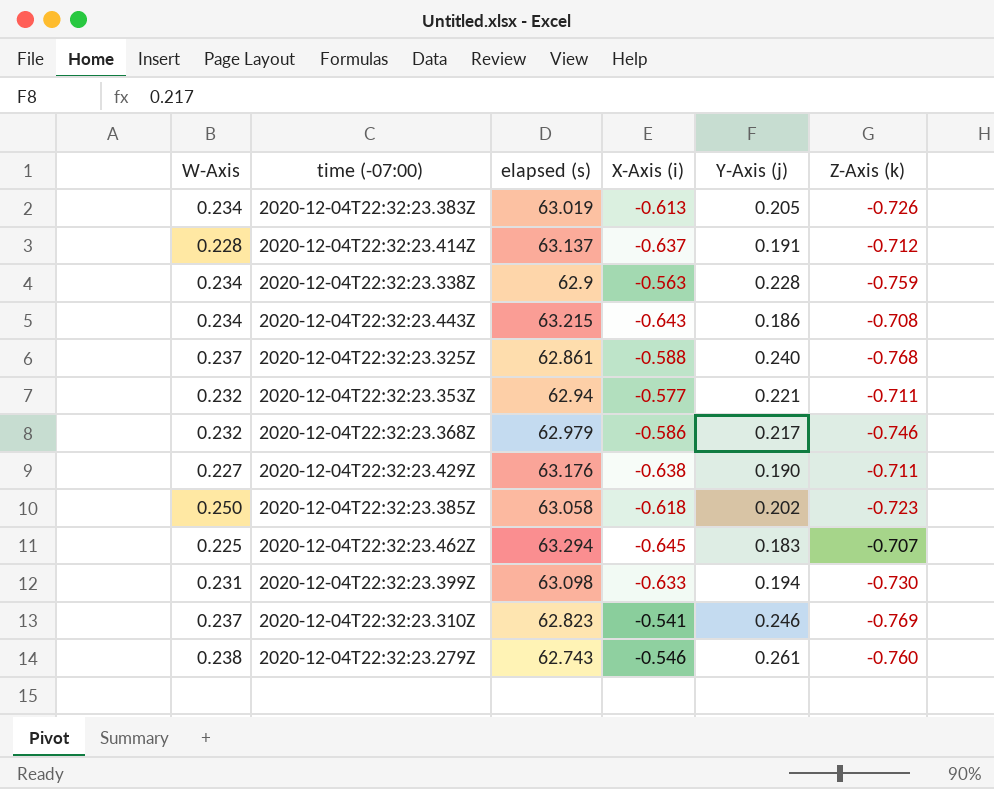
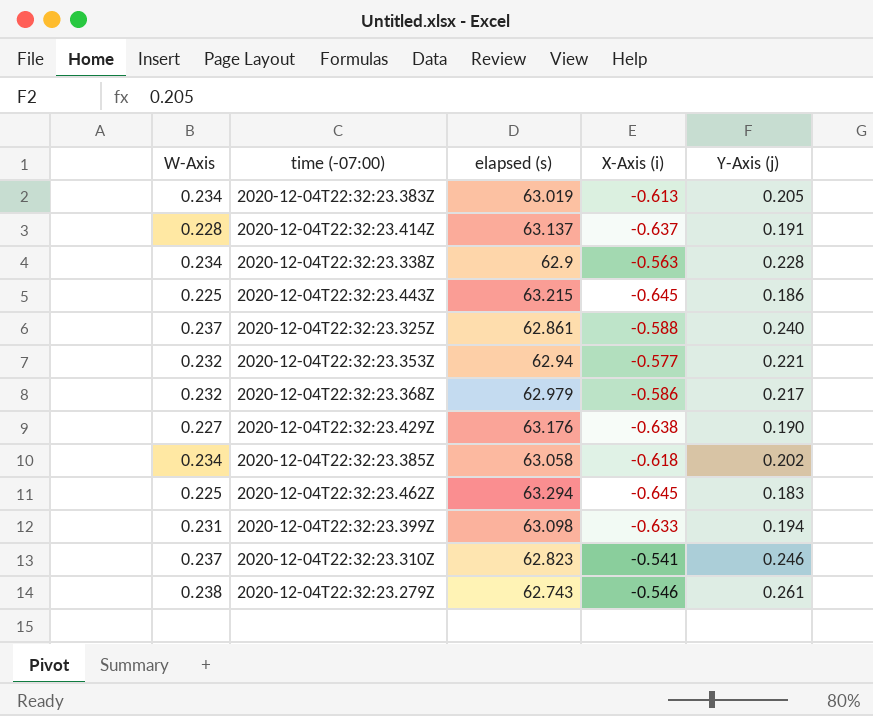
column Z-Axis (k) | position: 6 -> none
2020-12-04T22:32:23.443Z | W-Axis: 0.234 -> 0.225
2020-12-04T22:32:23.443Z | X-Axis (i): -0.643 -> -0.645
2020-12-04T22:32:23.385Z | W-Axis: 0.250 -> 0.234

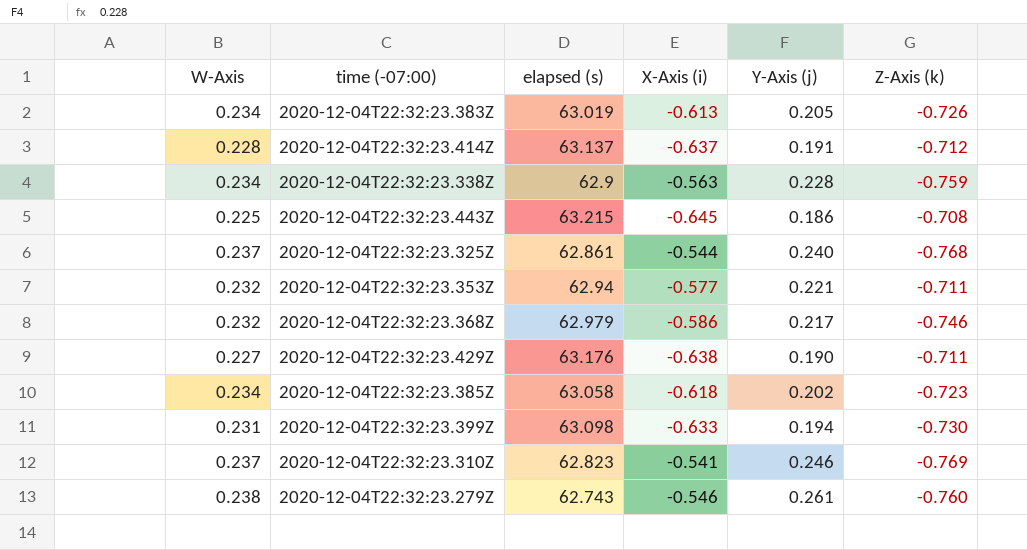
column Z-Axis (k) | position: none -> 6
row 2020-12-04T22:32:23.462Z: 0.225 | 63.294 | -0.645 | 0.183 -> none
2020-12-04T22:32:23.325Z | X-Axis (i): -0.588 -> -0.544

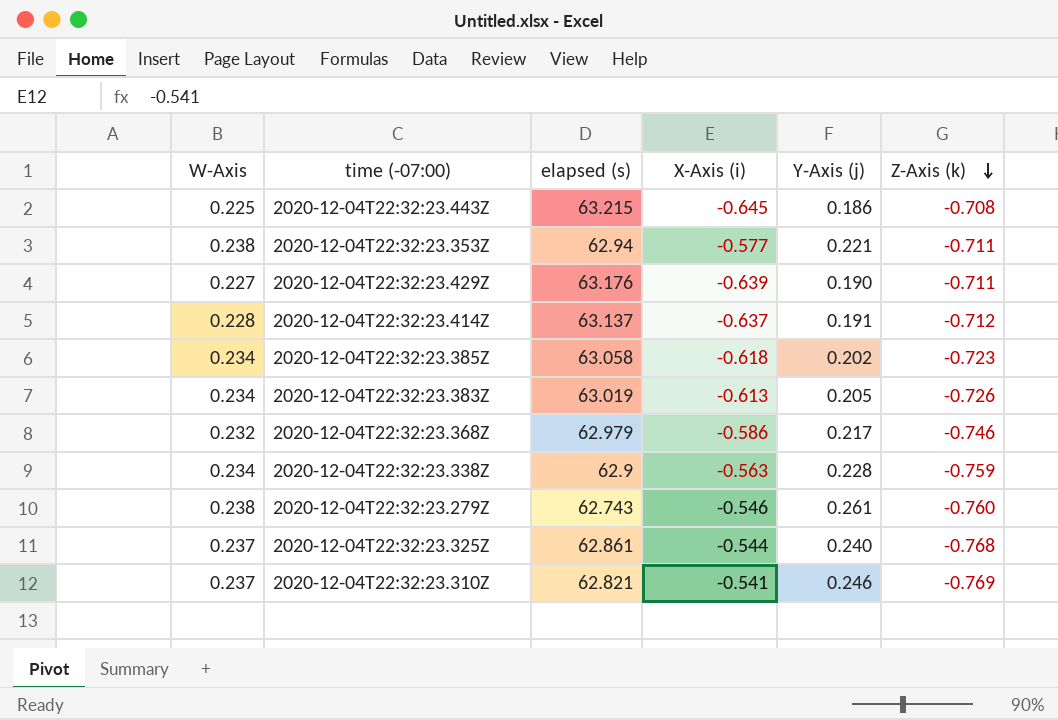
row order: none -> Z-Axis (k) descending
row 2020-12-04T22:32:23.399Z: 0.231 | 63.098 | -0.633 | 0.194 | -0.730 -> none
2020-12-04T22:32:23.353Z | W-Axis: 0.232 -> 0.238
2020-12-04T22:32:23.429Z | X-Axis (i): -0.638 -> -0.639
2020-12-04T22:32:23.310Z | elapsed (s): 62.823 -> 62.821

